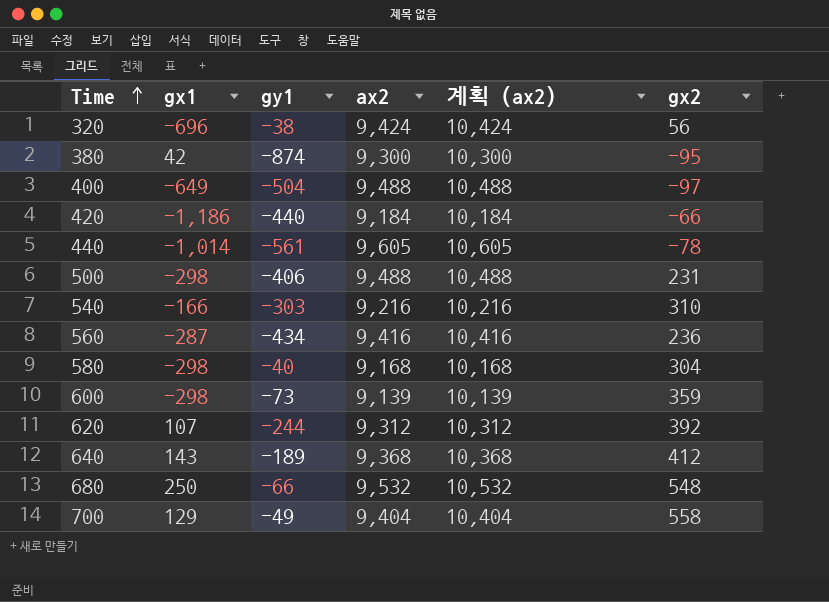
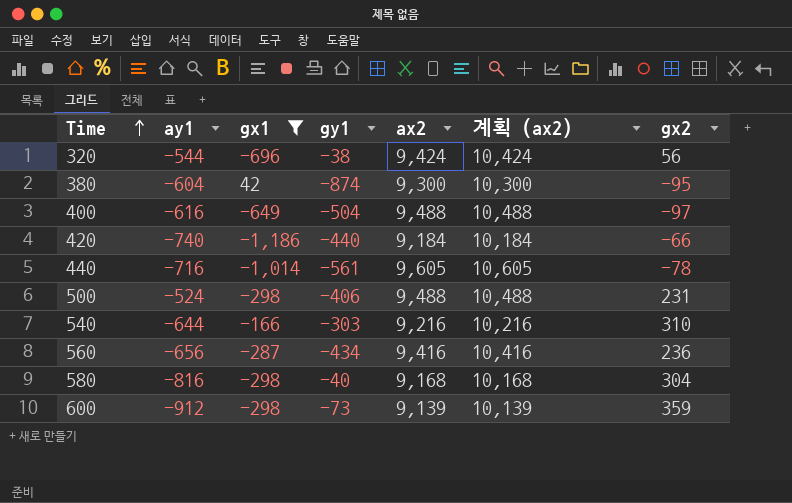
filter: none -> gx1 <= 42
column ay1 | position: none -> 2

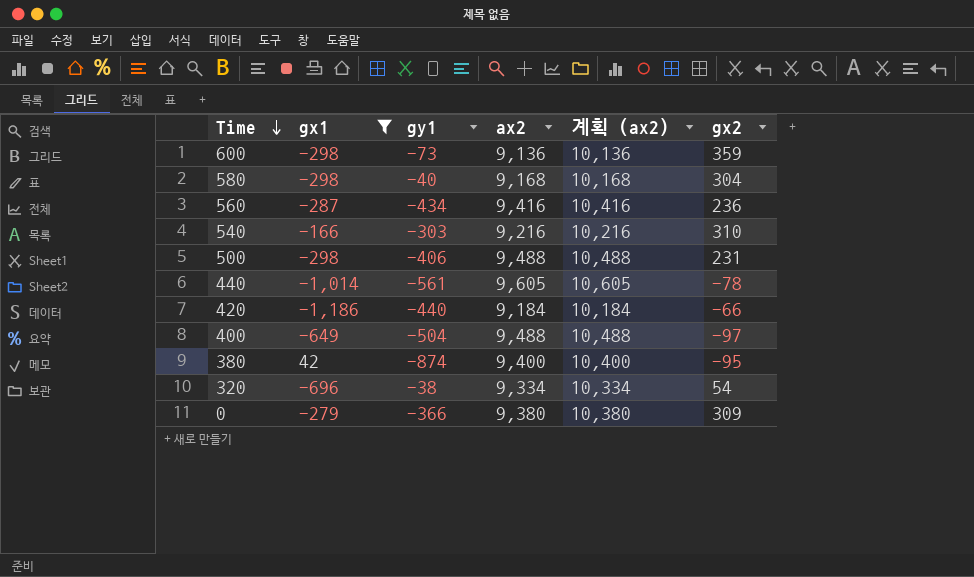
row order: Time ascending -> Time descending
column ay1 | position: 2 -> none
600 | ax2: 9,139 -> 9,136
600 | 계획 (ax2): 10,139 -> 10,136
380 | ax2: 9,300 -> 9,400
380 | 계획 (ax2): 10,300 -> 10,400
320 | ax2: 9,424 -> 9,334
320 | 계획 (ax2): 10,424 -> 10,334
320 | gx2: 56 -> 54
row 0: none -> -279 | -366 | 9,380 | 10,380 | 309

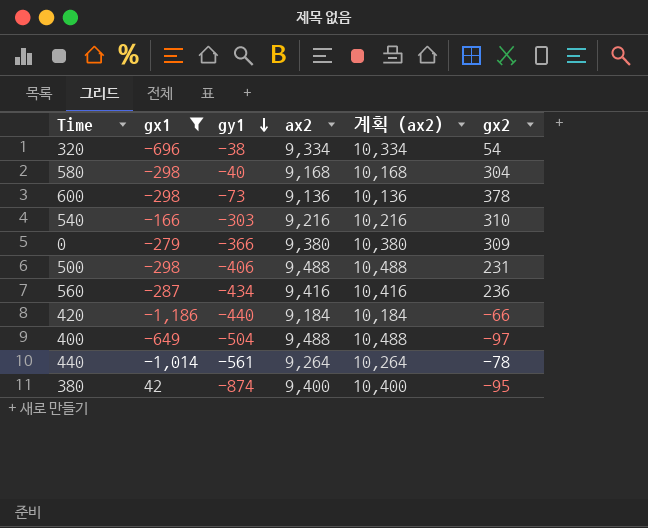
row order: Time descending -> gy1 descending
600 | gx2: 359 -> 378
440 | ax2: 9,605 -> 9,264
440 | 계획 (ax2): 10,605 -> 10,264

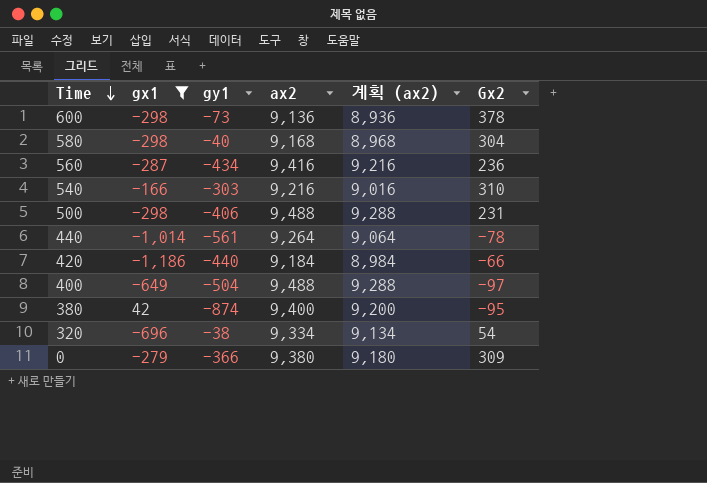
row order: gy1 descending -> Time descending
column 계획 (ax2) | formula: [ax2] + 1000 -> [ax2] - 200
column name: gx2 -> Gx2

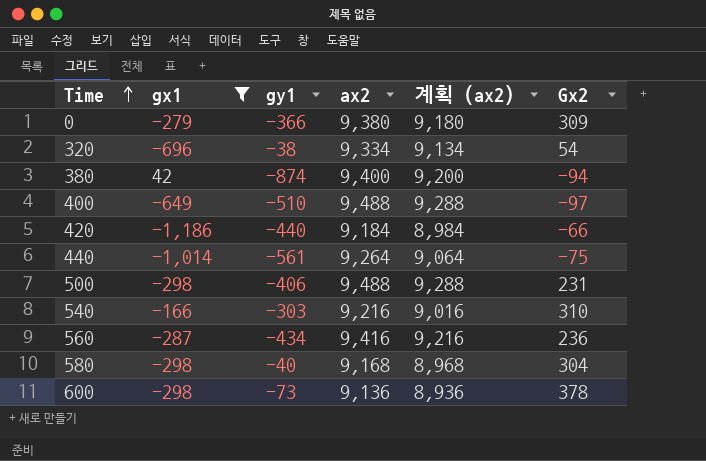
row order: Time descending -> Time ascending
380 | Gx2: -95 -> -94
400 | gy1: -504 -> -510
440 | Gx2: -78 -> -75

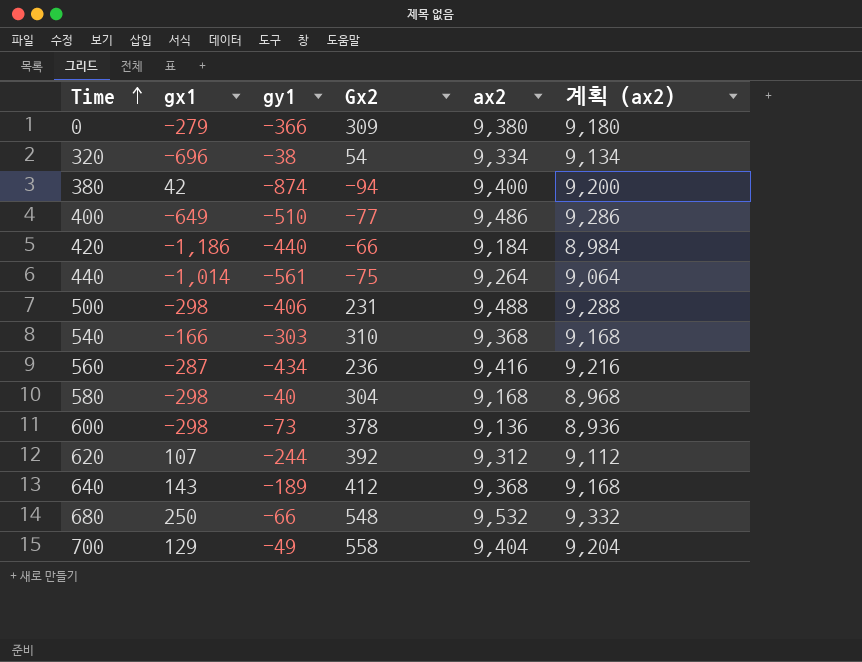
filter: gx1 <= 42 -> none
column Gx2 | position: 6 -> 4
400 | Gx2: -97 -> -77
400 | ax2: 9,488 -> 9,486
400 | 계획 (ax2): 9,288 -> 9,286
540 | ax2: 9,216 -> 9,368
540 | 계획 (ax2): 9,016 -> 9,168

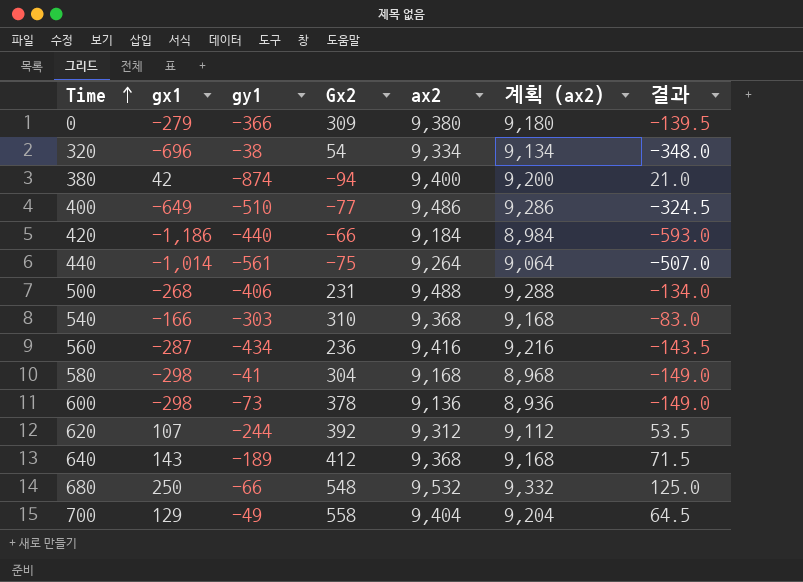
column 결과 | formula: none -> [gx1] * 0.5
500 | gx1: -298 -> -268
580 | gy1: -40 -> -41

